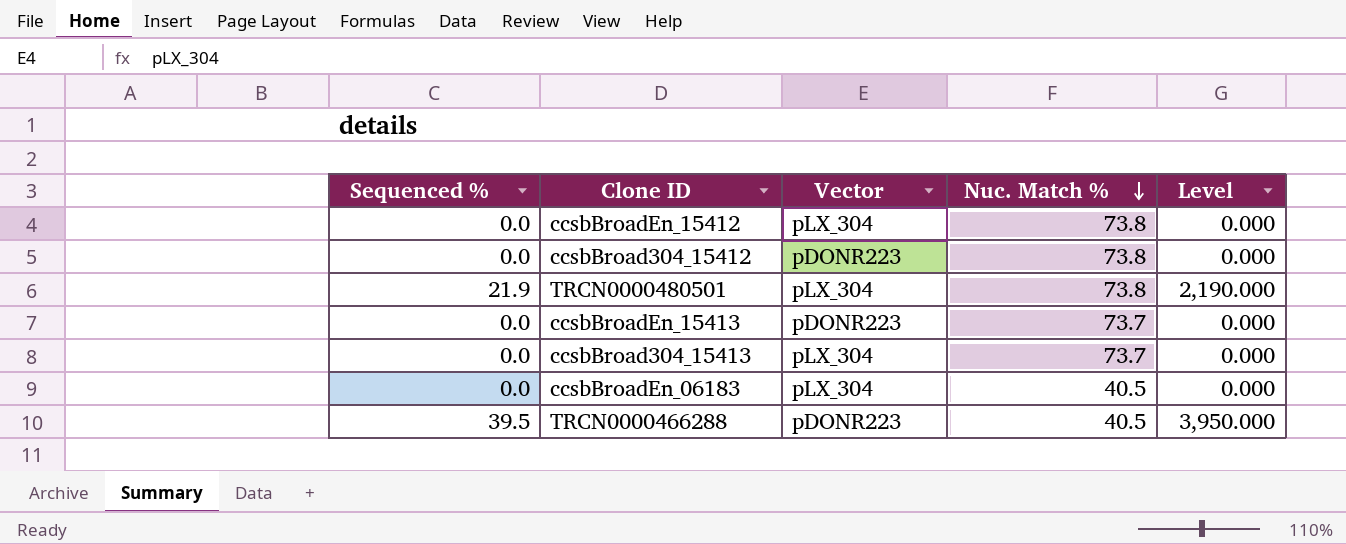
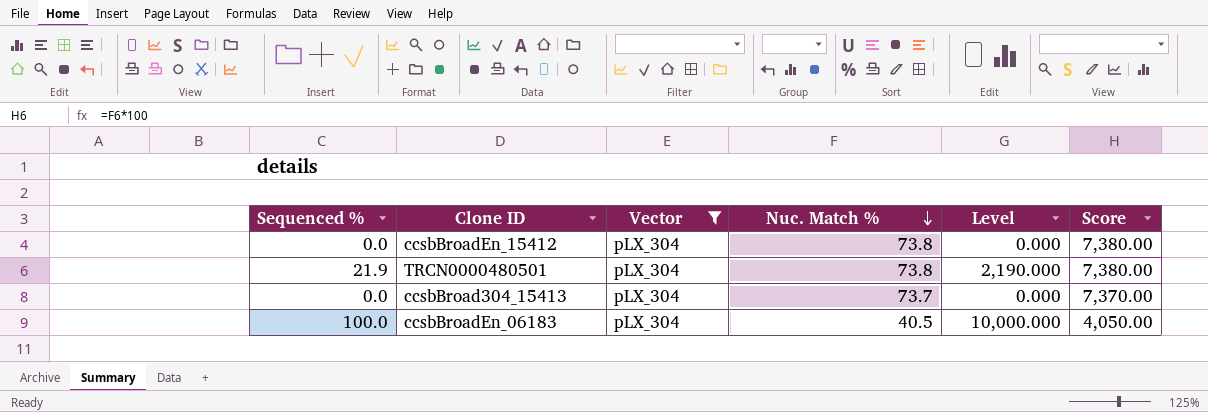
filter: none -> Vector = pLX_304
column Score | formula: none -> [Nuc. Match %] * 100
ccsbBroadEn_06183 | Sequenced %: 0.0 -> 100.0
ccsbBroadEn_06183 | Level: 0.000 -> 10,000.000

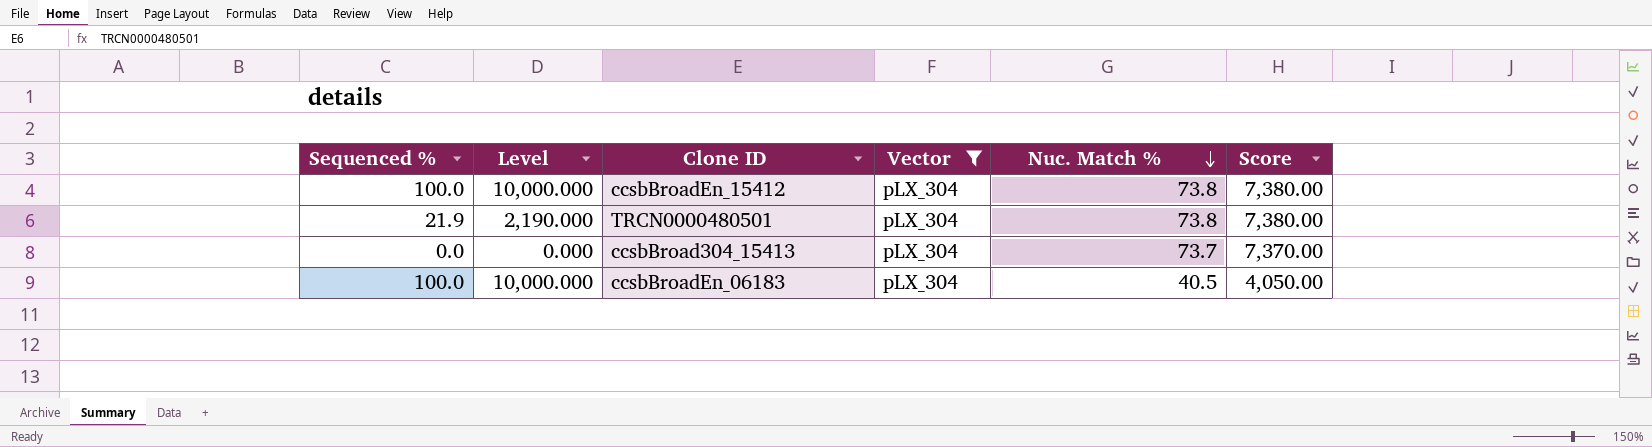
column Level | position: 5 -> 2
ccsbBroadEn_15412 | Sequenced %: 0.0 -> 100.0
ccsbBroadEn_15412 | Level: 0.000 -> 10,000.000

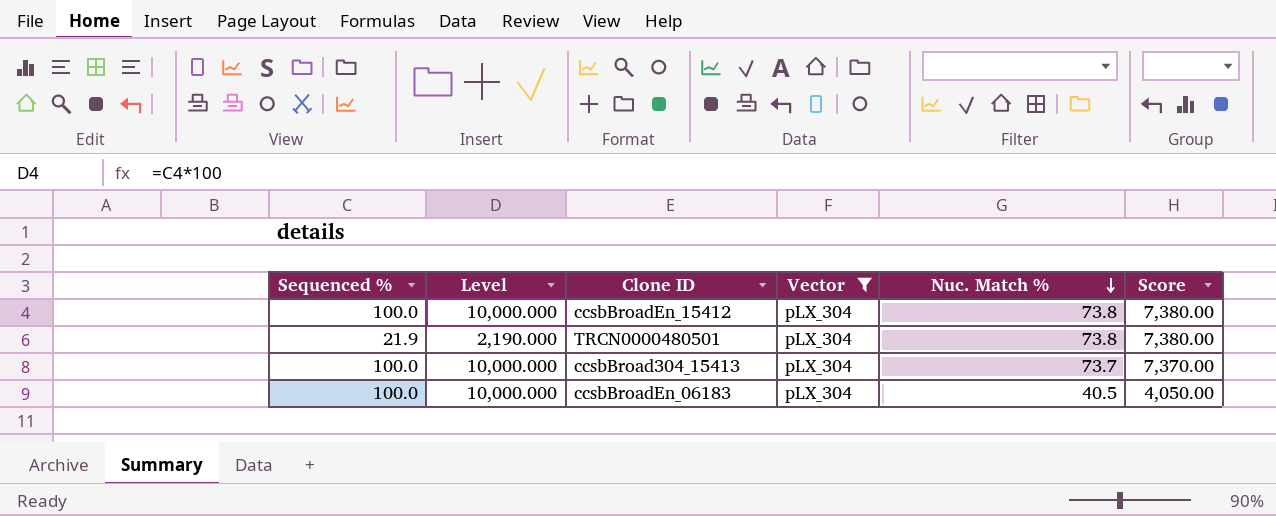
ccsbBroad304_15413 | Sequenced %: 0.0 -> 100.0
ccsbBroad304_15413 | Level: 0.000 -> 10,000.000

